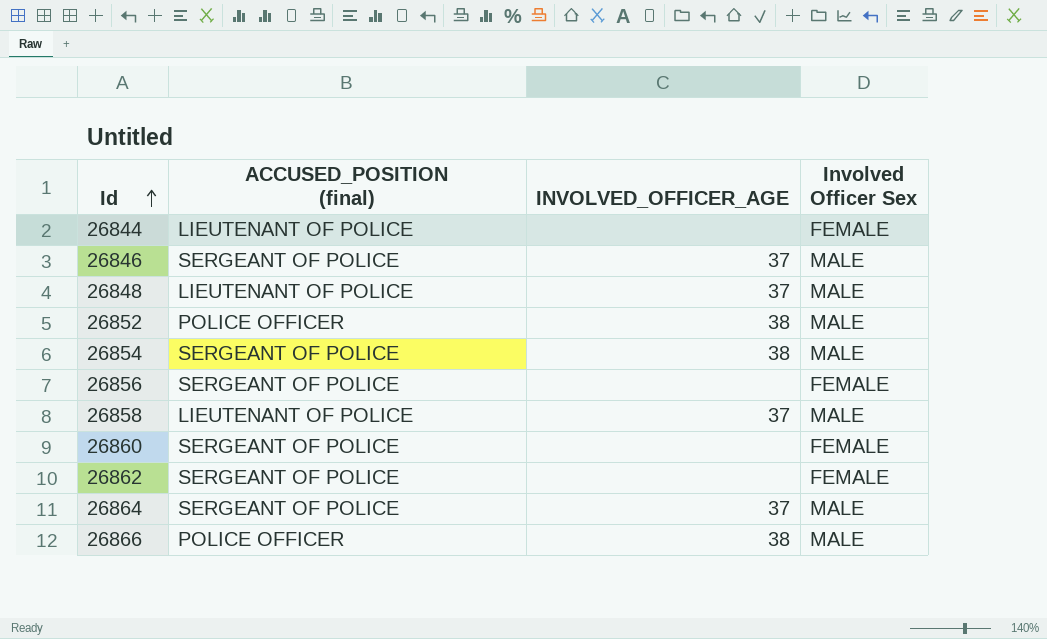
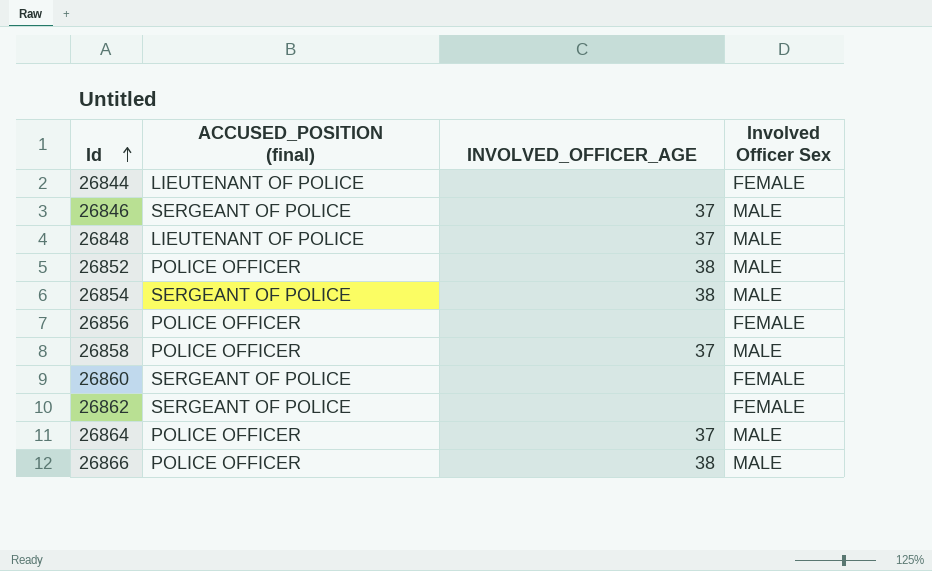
26856 | ACCUSED_POSITION (final): SERGEANT OF POLICE -> POLICE OFFICER
26858 | ACCUSED_POSITION (final): LIEUTENANT OF POLICE -> POLICE OFFICER
26864 | ACCUSED_POSITION (final): SERGEANT OF POLICE -> POLICE OFFICER

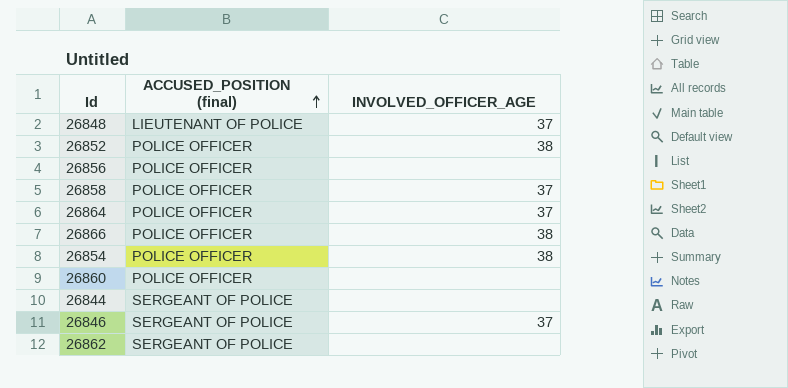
row order: Id ascending -> ACCUSED_POSITION (final) ascending
column Involved Officer Sex | position: 4 -> none
26854 | ACCUSED_POSITION (final): SERGEANT OF POLICE -> POLICE OFFICER
26860 | ACCUSED_POSITION (final): SERGEANT OF POLICE -> POLICE OFFICER
26844 | ACCUSED_POSITION (final): LIEUTENANT OF POLICE -> SERGEANT OF POLICE

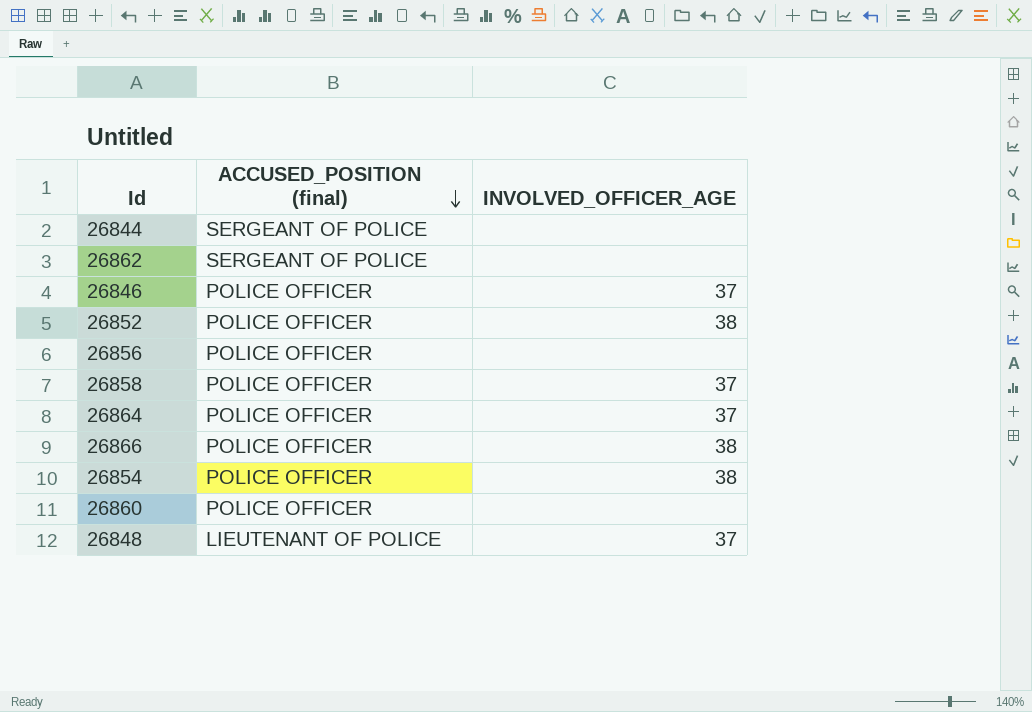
row order: ACCUSED_POSITION (final) ascending -> ACCUSED_POSITION (final) descending
26846 | ACCUSED_POSITION (final): SERGEANT OF POLICE -> POLICE OFFICER

